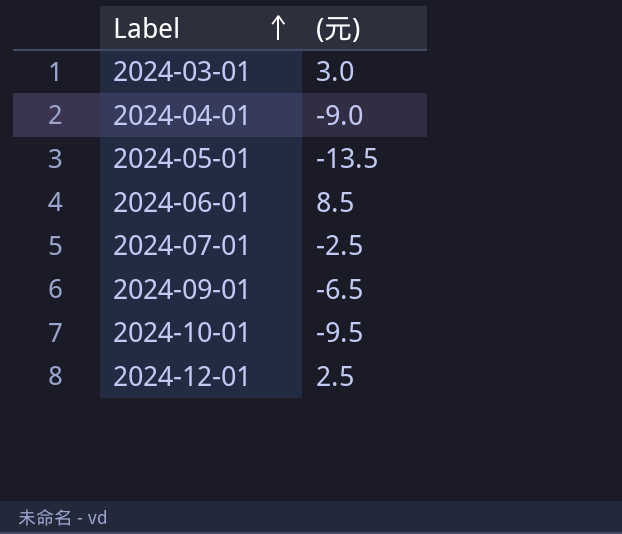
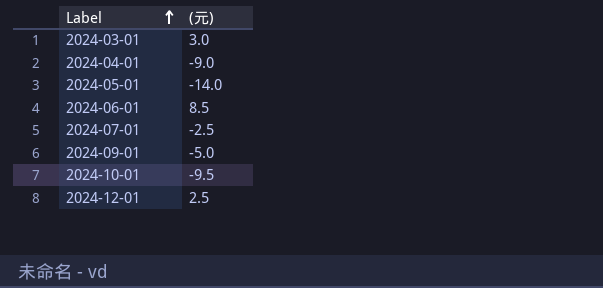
2024-05-01 | (元): -13.5 -> -14.0
2024-09-01 | (元): -6.5 -> -5.0

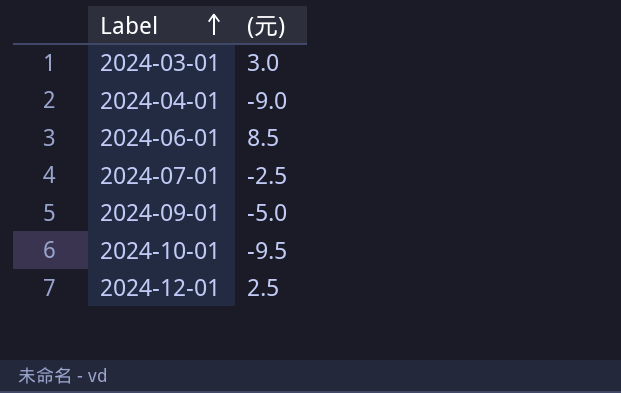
row 2024-05-01: -14.0 -> none

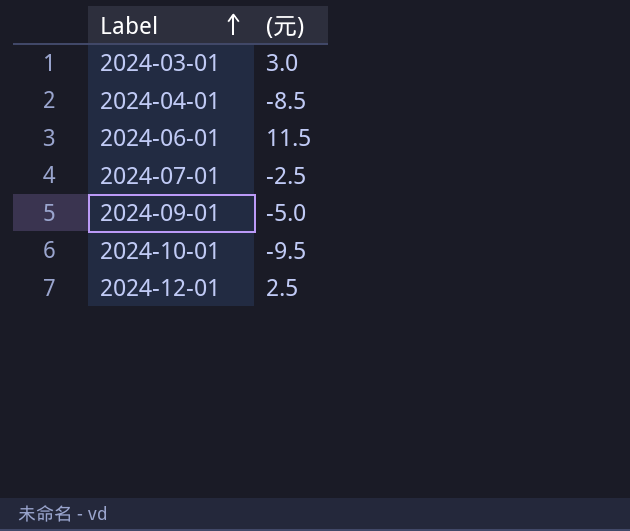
2024-04-01 | (元): -9.0 -> -8.5
2024-06-01 | (元): 8.5 -> 11.5

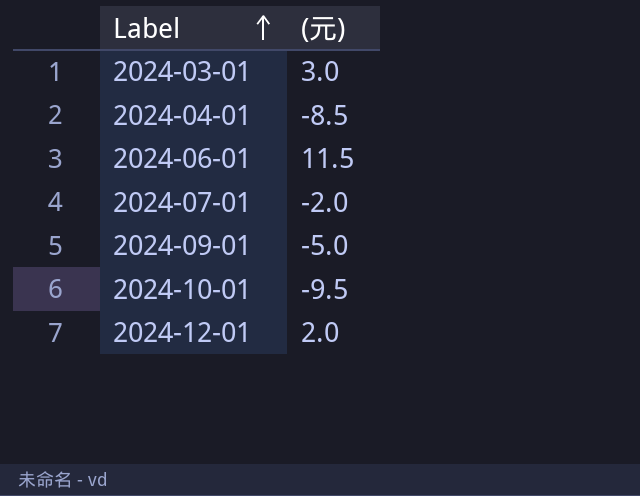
2024-07-01 | (元): -2.5 -> -2.0
2024-12-01 | (元): 2.5 -> 2.0

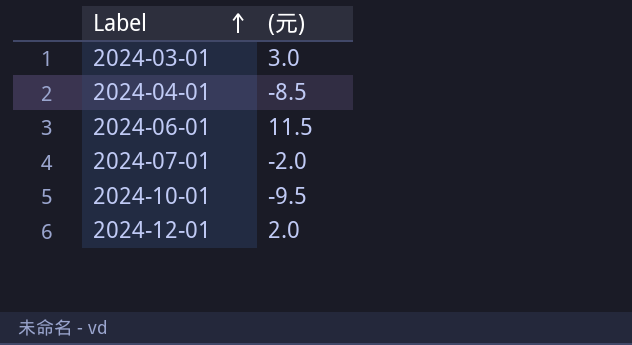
row 2024-09-01: -5.0 -> none

